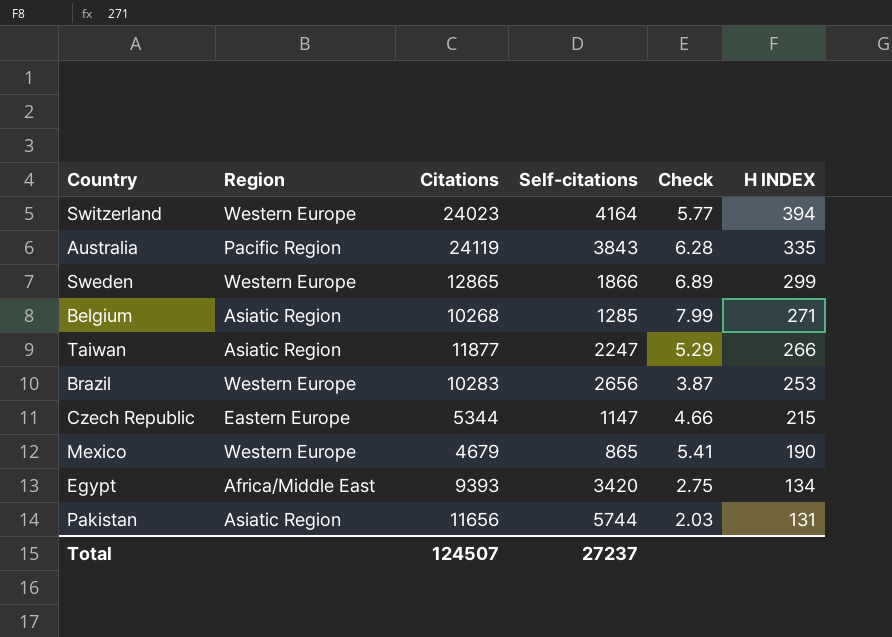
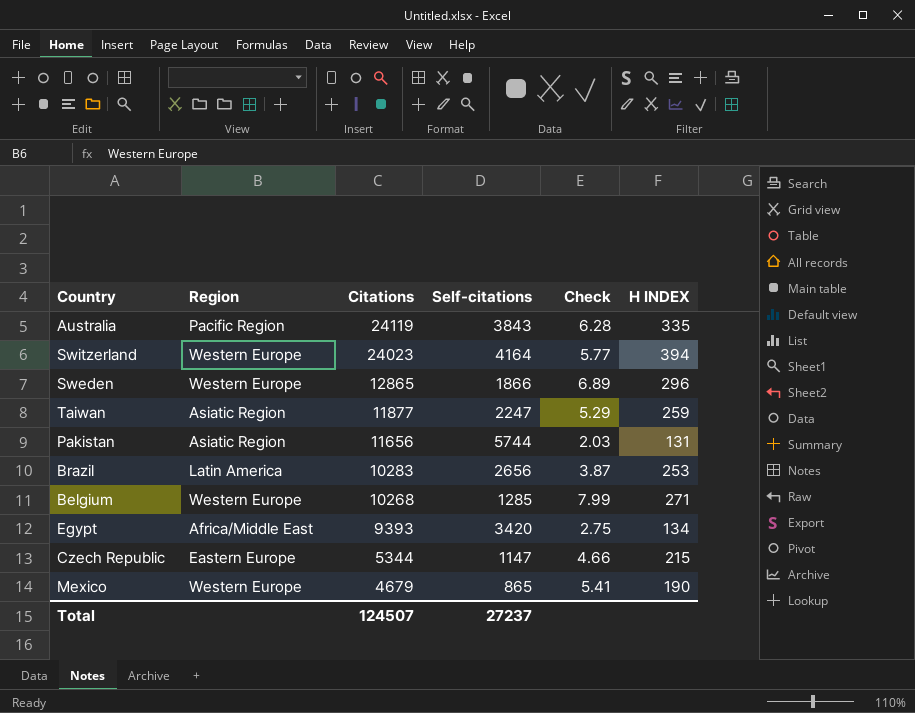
row order: H INDEX descending -> Citations descending
Sweden | H INDEX: 299 -> 296
Taiwan | H INDEX: 266 -> 259
Brazil | Region: Western Europe -> Latin America
Belgium | Region: Asiatic Region -> Western Europe

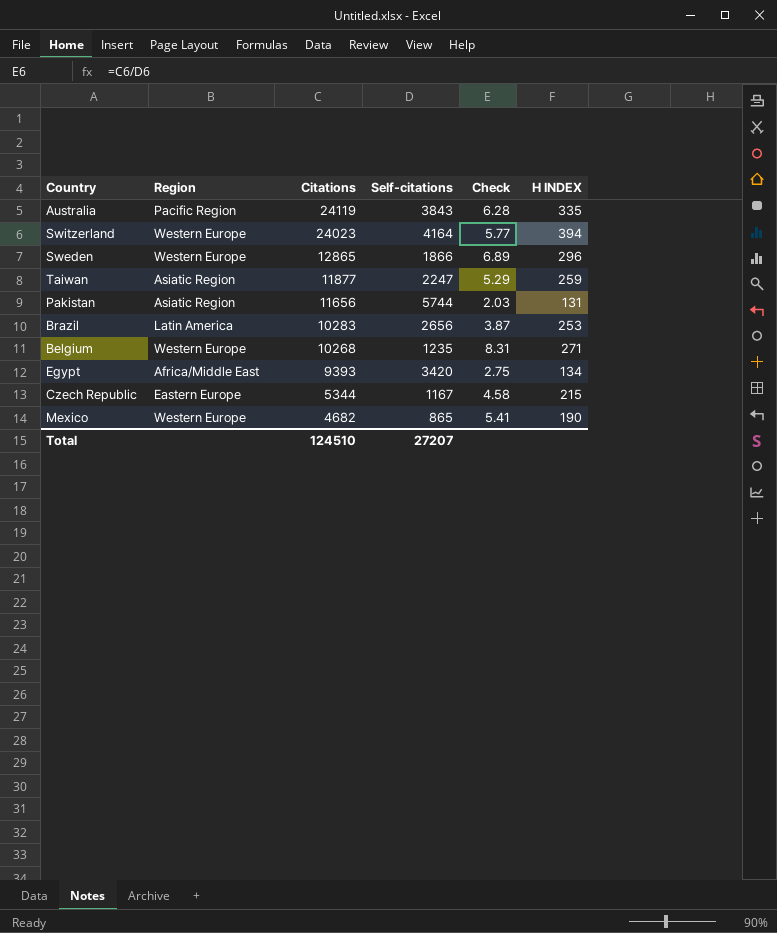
Belgium | Self-citations: 1285 -> 1235
Belgium | Check: 7.99 -> 8.31
Czech Republic | Self-citations: 1147 -> 1167
Czech Republic | Check: 4.66 -> 4.58
Mexico | Citations: 4679 -> 4682
Total | Citations: 124507 -> 124510
Total | Self-citations: 27237 -> 27207

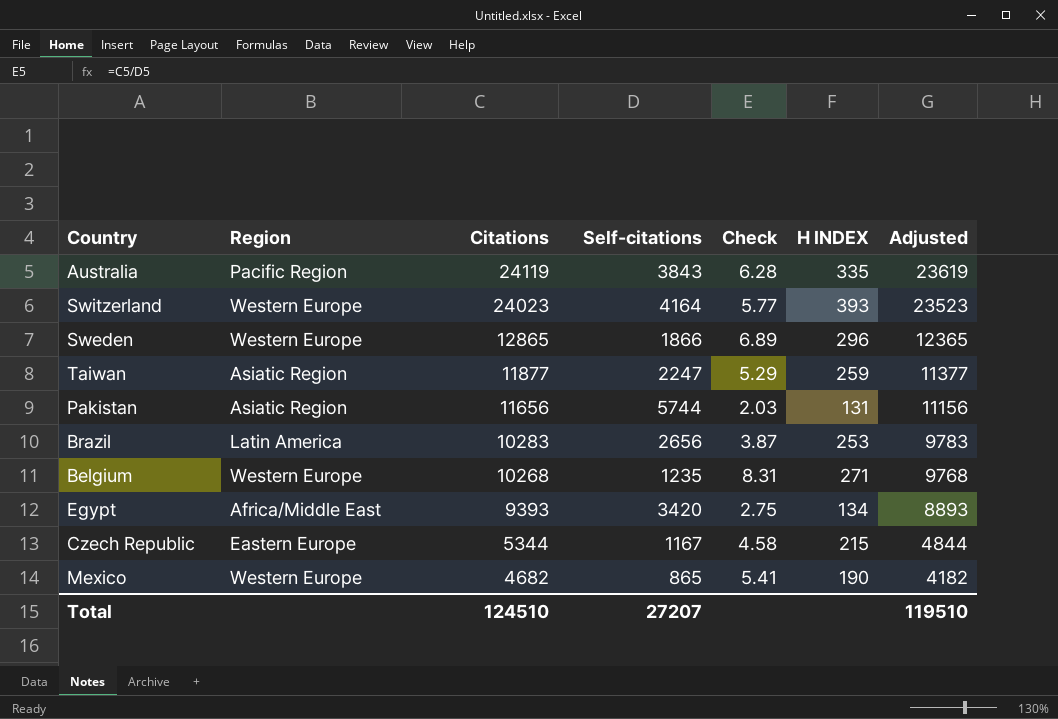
column Adjusted | formula: none -> [Citations] - 500
Switzerland | H INDEX: 394 -> 393

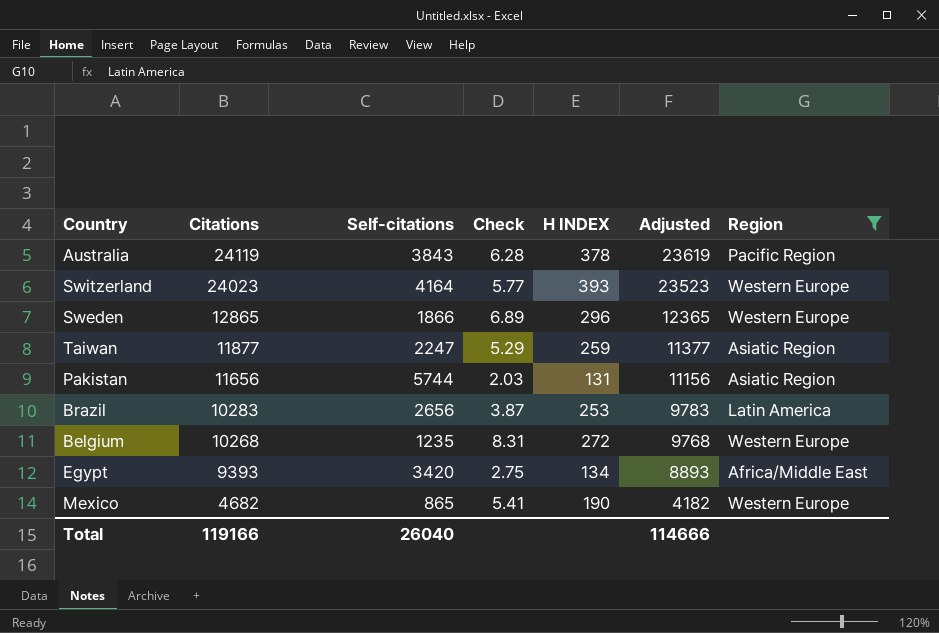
filter: none -> Region != Eastern Europe
column Region | position: 2 -> 7
Australia | H INDEX: 335 -> 378
Belgium | H INDEX: 271 -> 272
Total | Citations: 124510 -> 119166
Total | Self-citations: 27207 -> 26040
Total | Adjusted: 119510 -> 114666

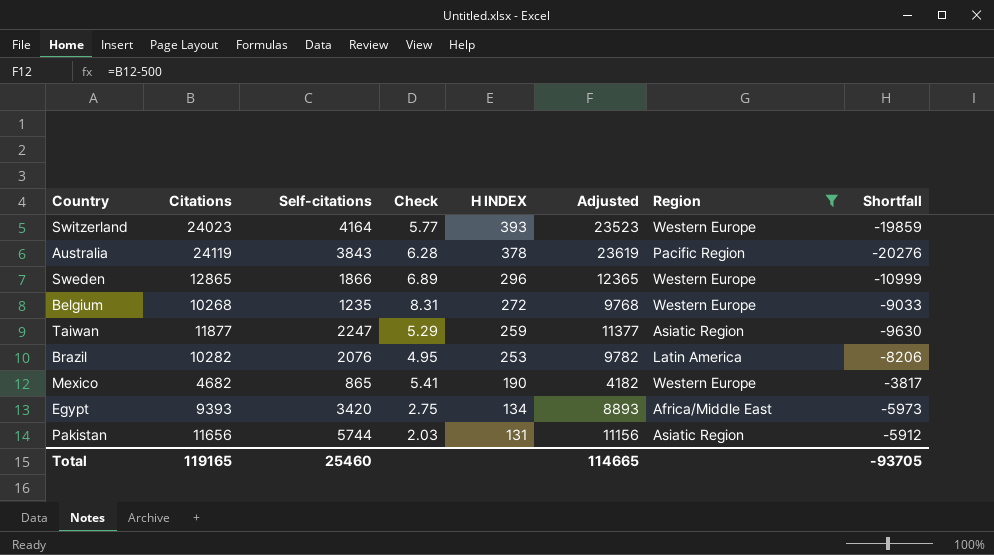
row order: Citations descending -> H INDEX descending
column Shortfall | formula: none -> [Self-citations] - [Citations]
Brazil | Citations: 10283 -> 10282
Brazil | Self-citations: 2656 -> 2076
Brazil | Check: 3.87 -> 4.95
Brazil | Adjusted: 9783 -> 9782
Total | Citations: 119166 -> 119165
Total | Self-citations: 26040 -> 25460
Total | Adjusted: 114666 -> 114665

